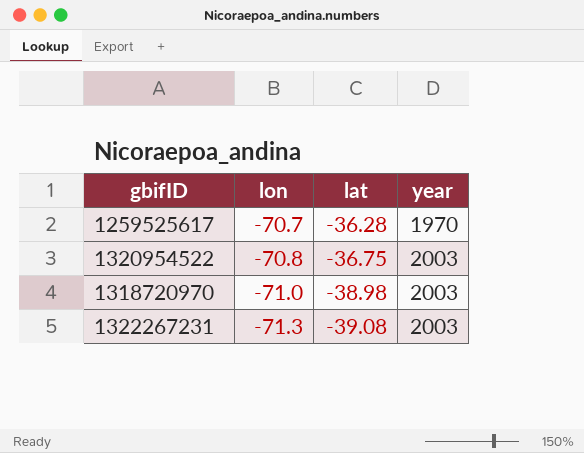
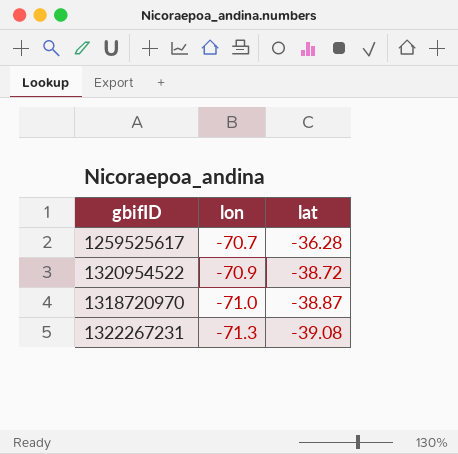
column year | position: 4 -> none
1320954522 | lon: -70.8 -> -70.9
1320954522 | lat: -36.75 -> -38.72
1318720970 | lat: -38.98 -> -38.87

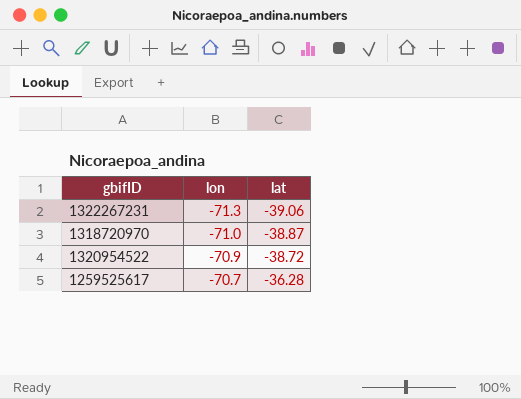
row order: lon descending -> lon ascending
1322267231 | lat: -39.08 -> -39.06

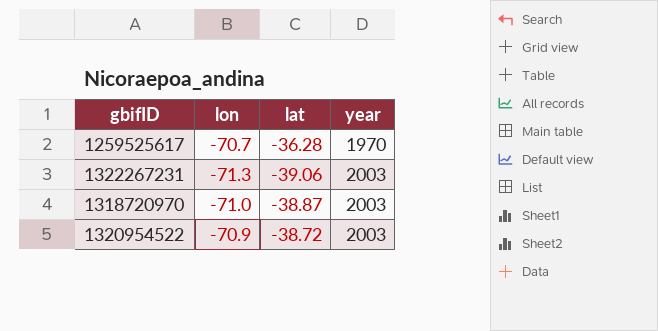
row order: lon ascending -> year ascending
column year | position: none -> 4

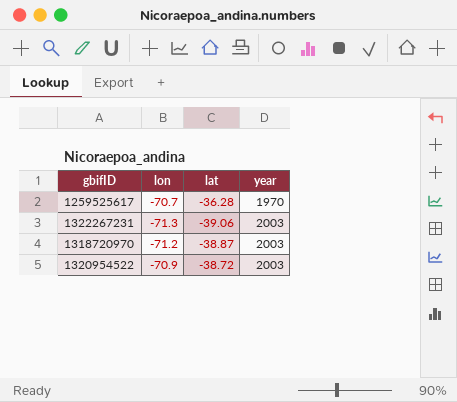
1318720970 | lon: -71.0 -> -71.2

